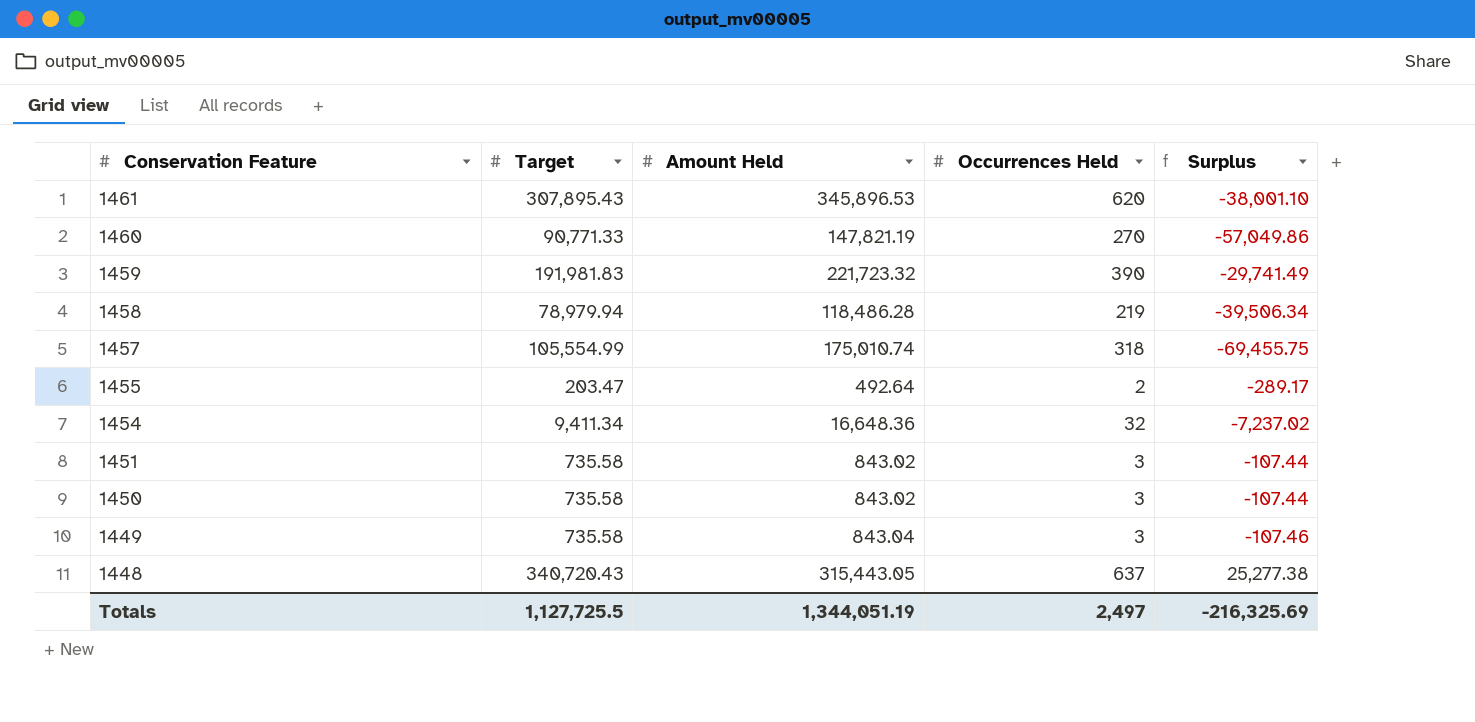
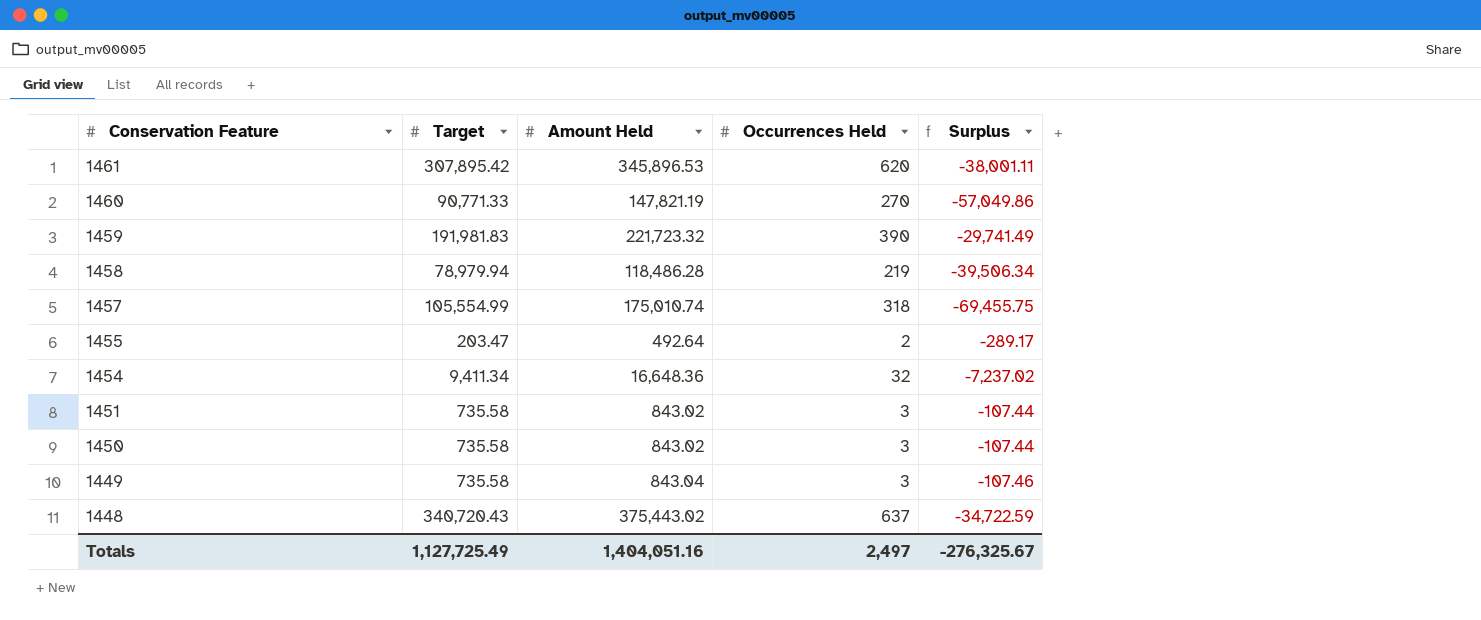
1461 | Target: 307,895.43 -> 307,895.42
1461 | Surplus: -38,001.10 -> -38,001.11
1448 | Amount Held: 315,443.05 -> 375,443.02
1448 | Surplus: 25,277.38 -> -34,722.59
Totals | Target: 1,127,725.5 -> 1,127,725.49
Totals | Amount Held: 1,344,051.19 -> 1,404,051.16
Totals | Surplus: -216,325.69 -> -276,325.67

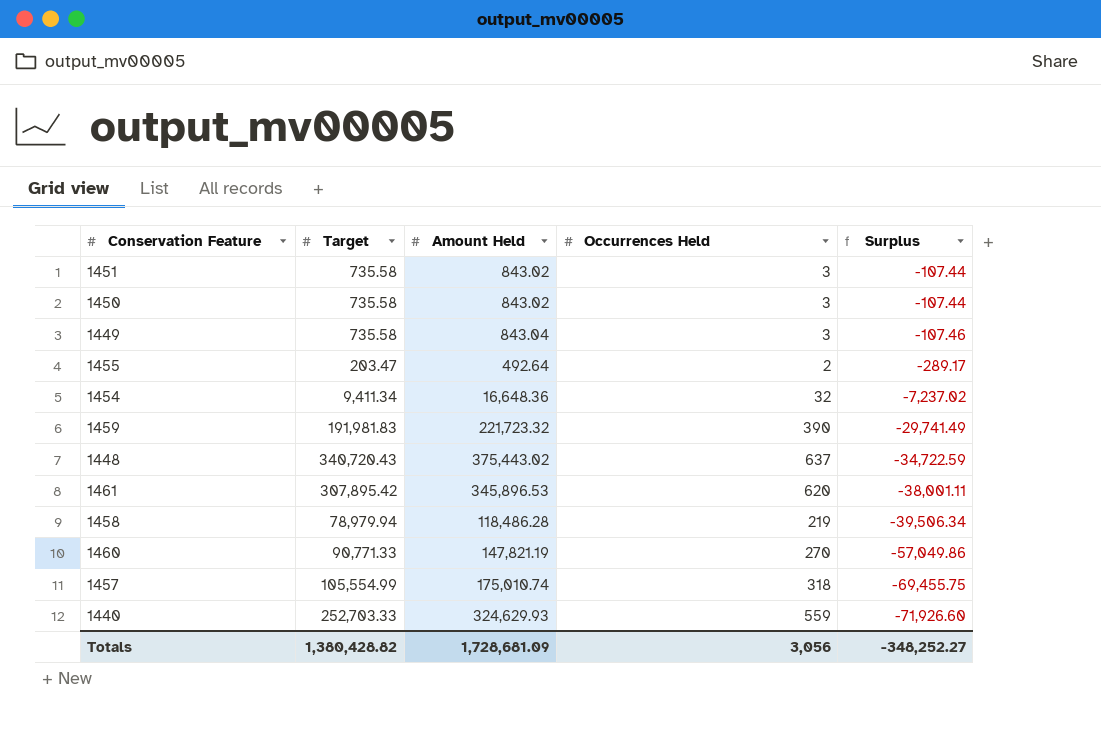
row order: Conservation Feature descending -> Surplus descending
row 1440: none -> 252,703.33 | 324,629.93 | 559 | -71,926.60
Totals | Target: 1,127,725.49 -> 1,380,428.82
Totals | Amount Held: 1,404,051.16 -> 1,728,681.09
Totals | Occurrences Held: 2,497 -> 3,056
Totals | Surplus: -276,325.67 -> -348,252.27

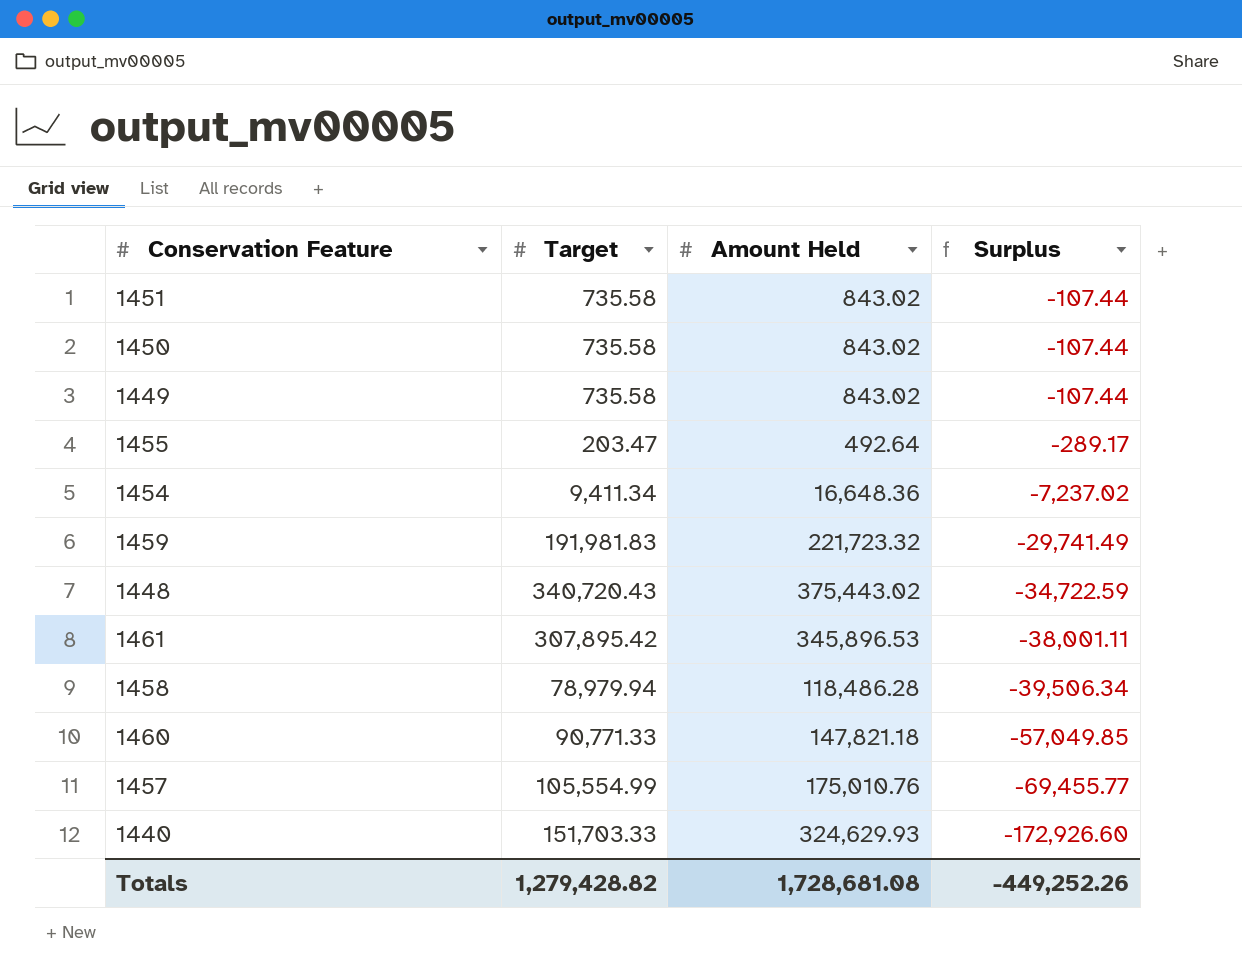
column Occurrences Held | position: 4 -> none
1449 | Amount Held: 843.04 -> 843.02
1449 | Surplus: -107.46 -> -107.44
1460 | Amount Held: 147,821.19 -> 147,821.18
1460 | Surplus: -57,049.86 -> -57,049.85
1457 | Amount Held: 175,010.74 -> 175,010.76
1457 | Surplus: -69,455.75 -> -69,455.77
1440 | Target: 252,703.33 -> 151,703.33
1440 | Surplus: -71,926.60 -> -172,926.60
Totals | Target: 1,380,428.82 -> 1,279,428.82
Totals | Amount Held: 1,728,681.09 -> 1,728,681.08
Totals | Surplus: -348,252.27 -> -449,252.26

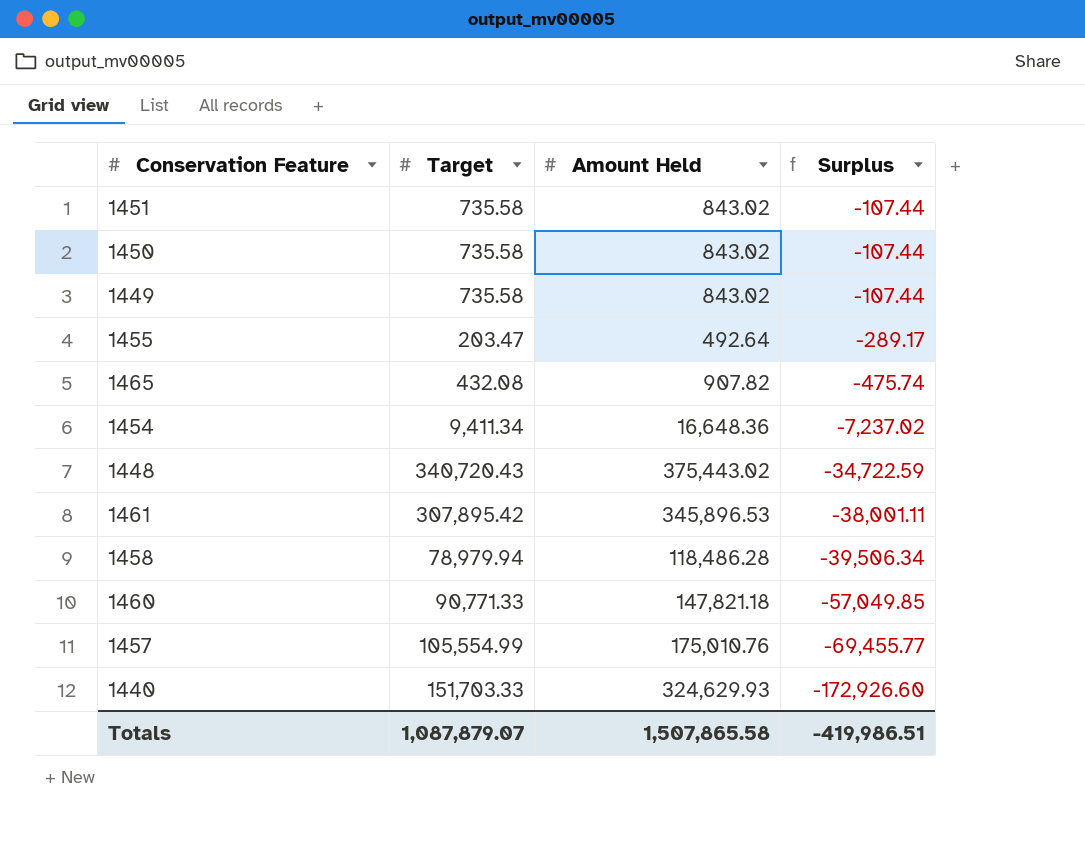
row 1459: 191,981.83 | 221,723.32 | -29,741.49 -> none
row 1465: none -> 432.08 | 907.82 | -475.74
Totals | Target: 1,279,428.82 -> 1,087,879.07
Totals | Amount Held: 1,728,681.08 -> 1,507,865.58
Totals | Surplus: -449,252.26 -> -419,986.51

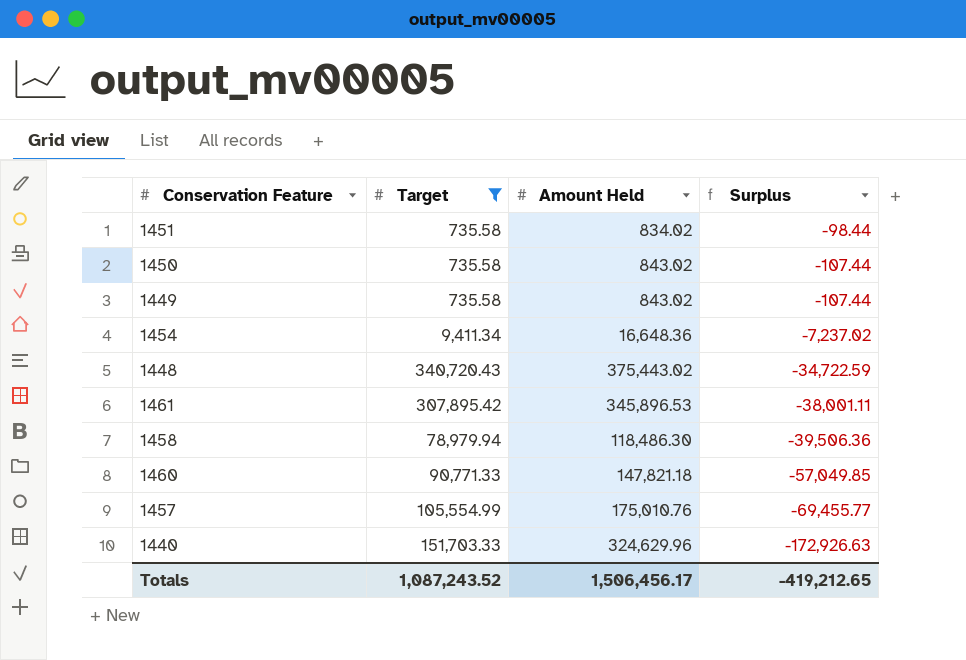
filter: none -> Target >= 735.58
1451 | Amount Held: 843.02 -> 834.02
1451 | Surplus: -107.44 -> -98.44
1458 | Amount Held: 118,486.28 -> 118,486.30
1458 | Surplus: -39,506.34 -> -39,506.36
1440 | Amount Held: 324,629.93 -> 324,629.96
1440 | Surplus: -172,926.60 -> -172,926.63
Totals | Target: 1,087,879.07 -> 1,087,243.52
Totals | Amount Held: 1,507,865.58 -> 1,506,456.17
Totals | Surplus: -419,986.51 -> -419,212.65

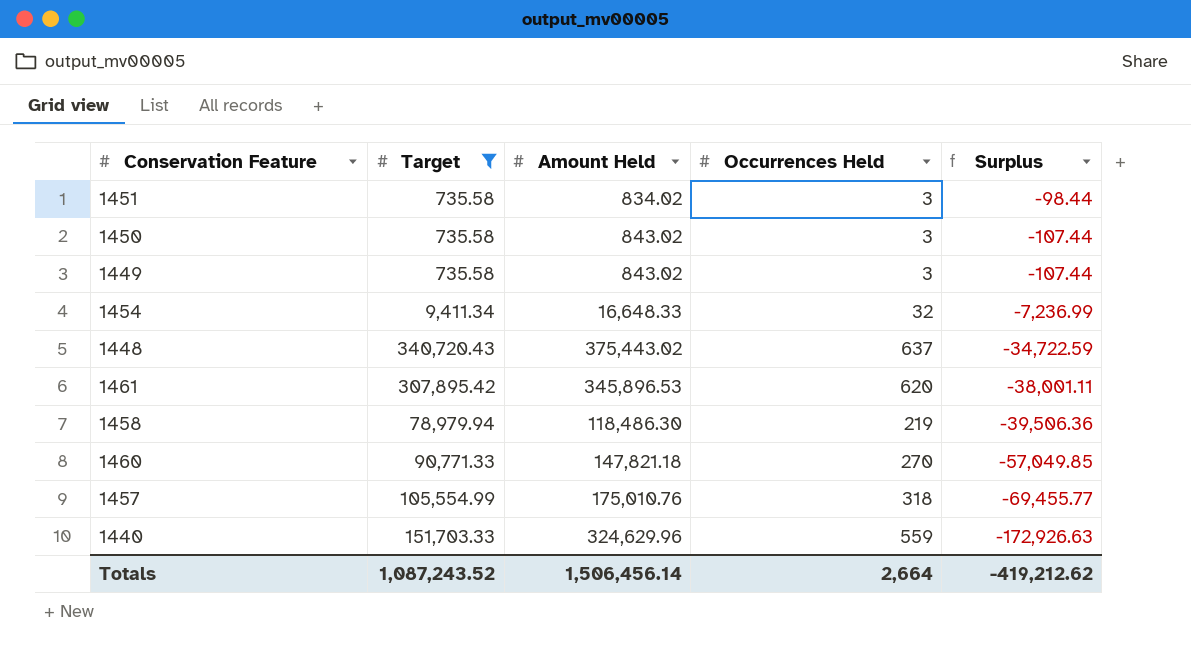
column Occurrences Held | position: none -> 4
1454 | Amount Held: 16,648.36 -> 16,648.33
1454 | Surplus: -7,237.02 -> -7,236.99
Totals | Amount Held: 1,506,456.17 -> 1,506,456.14
Totals | Surplus: -419,212.65 -> -419,212.62

